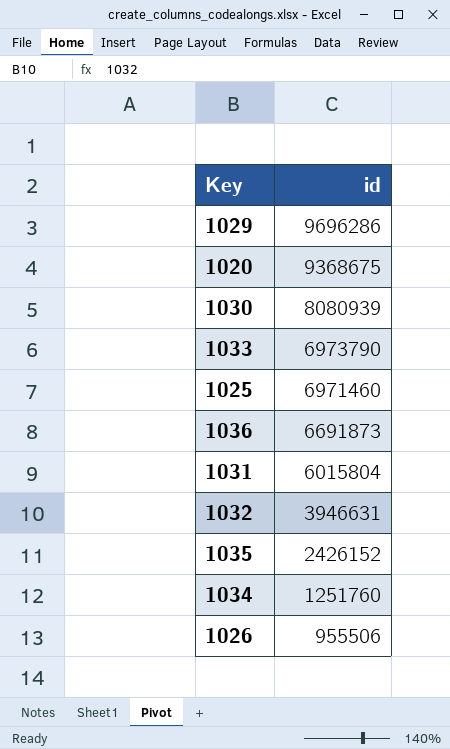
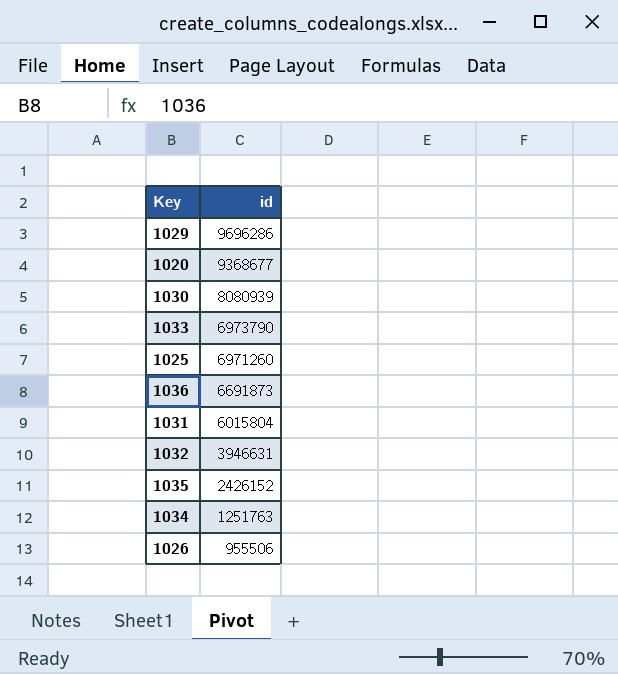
1020 | id: 9368675 -> 9368677
1025 | id: 6971460 -> 6971260
1034 | id: 1251760 -> 1251763

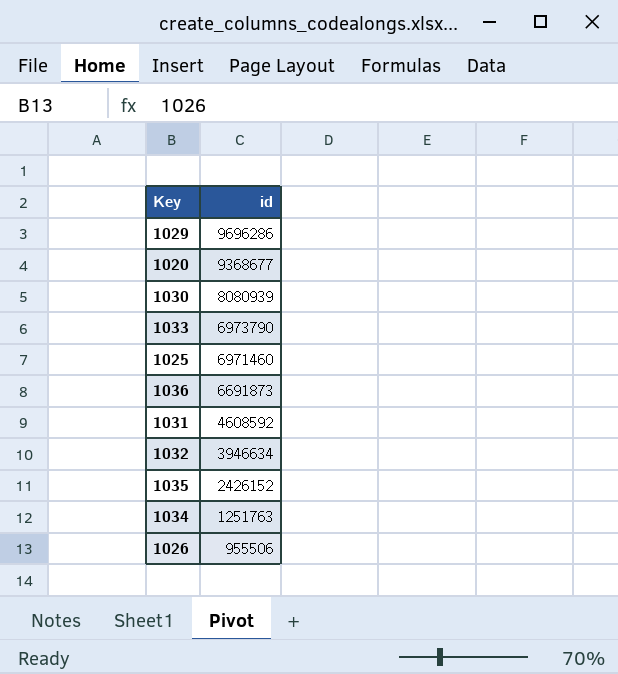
1025 | id: 6971260 -> 6971460
1031 | id: 6015804 -> 4608592
1032 | id: 3946631 -> 3946634

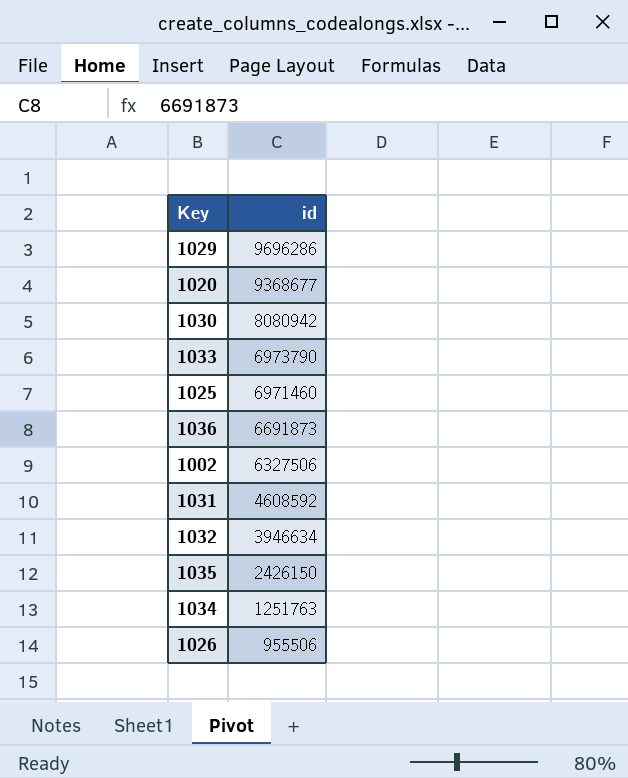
1030 | id: 8080939 -> 8080942
row 1002: none -> 6327506
1035 | id: 2426152 -> 2426150

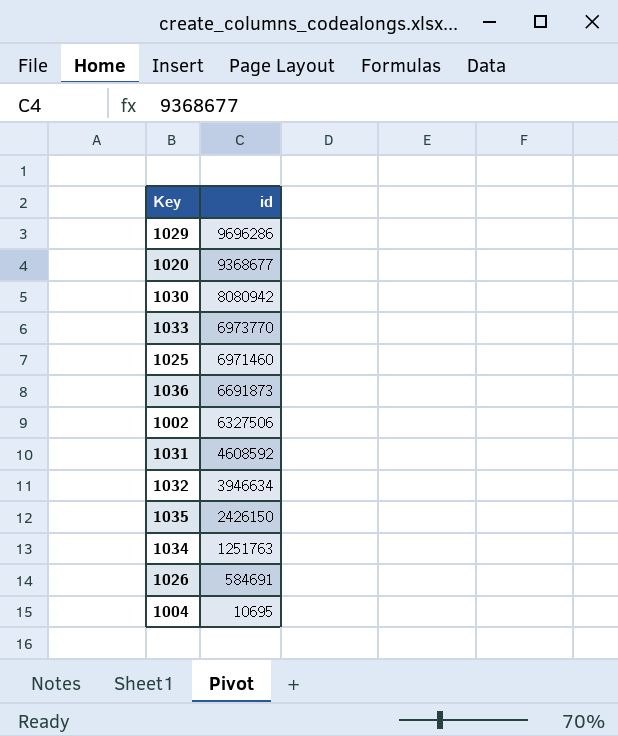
1033 | id: 6973790 -> 6973770
1026 | id: 955506 -> 584691
row 1004: none -> 10695

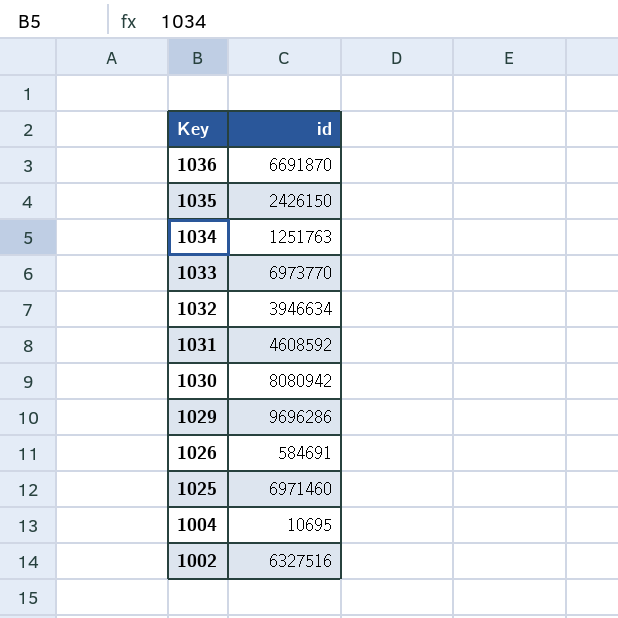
row order: id descending -> Key descending
row 1020: 9368677 -> none
1036 | id: 6691873 -> 6691870
1002 | id: 6327506 -> 6327516

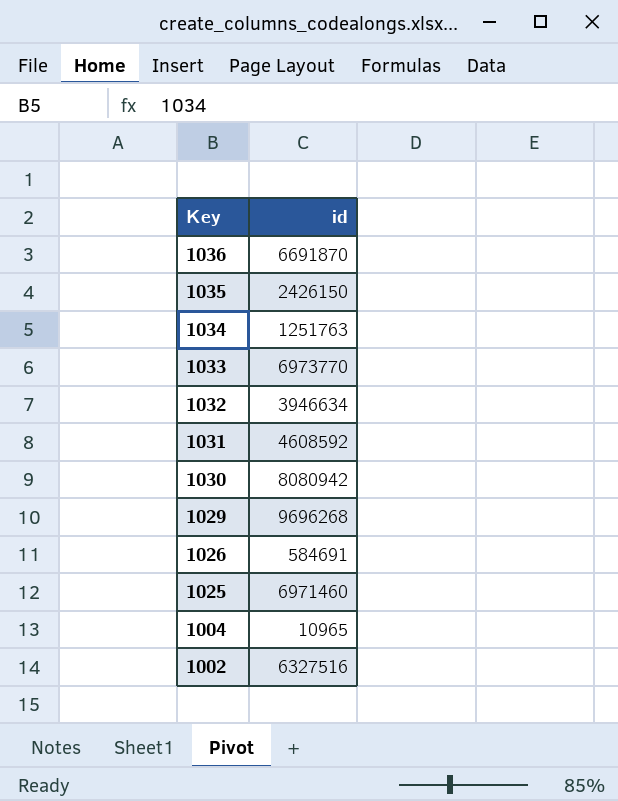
1029 | id: 9696286 -> 9696268
1004 | id: 10695 -> 10965

